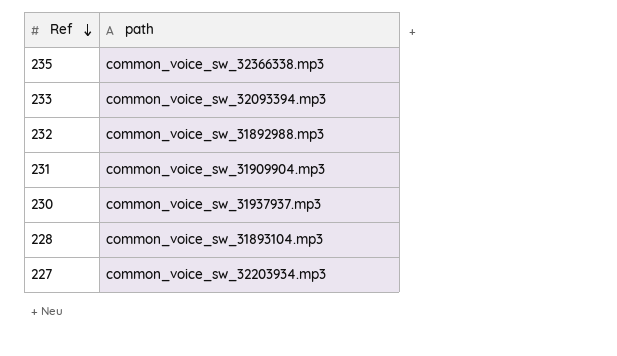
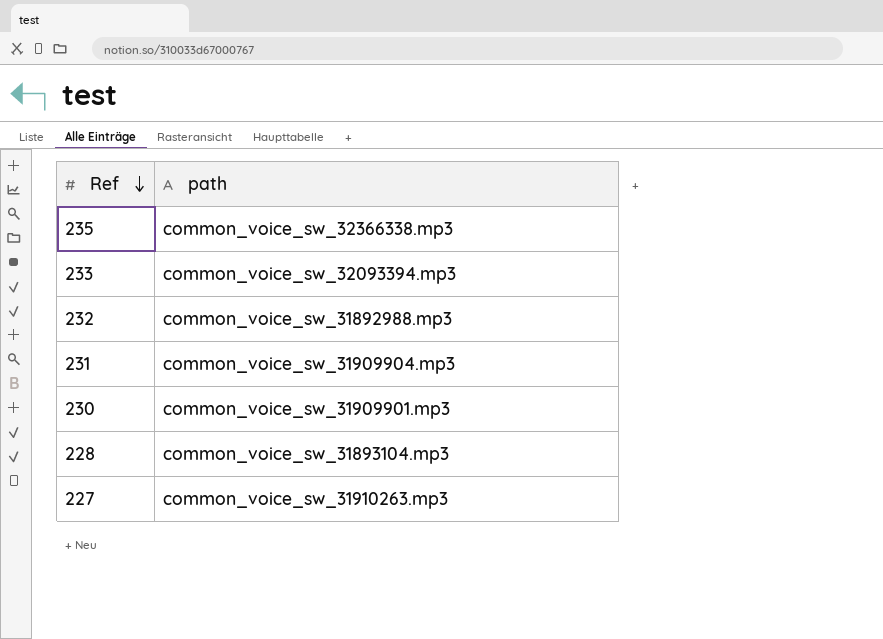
230 | path: common_voice_sw_31937937.mp3 -> common_voice_sw_31909901.mp3
227 | path: common_voice_sw_32203934.mp3 -> common_voice_sw_31910263.mp3

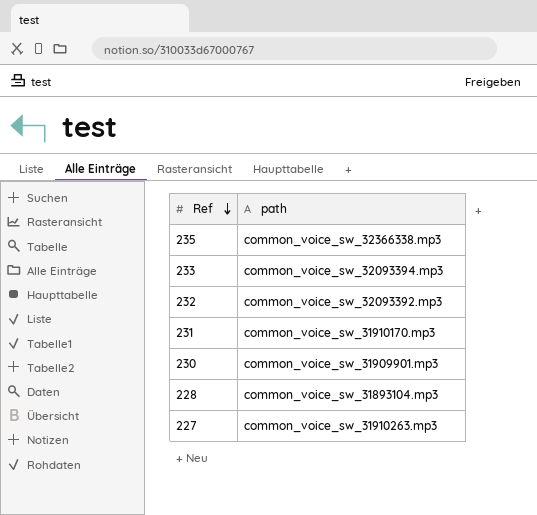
232 | path: common_voice_sw_31892988.mp3 -> common_voice_sw_32093392.mp3
231 | path: common_voice_sw_31909904.mp3 -> common_voice_sw_31910170.mp3

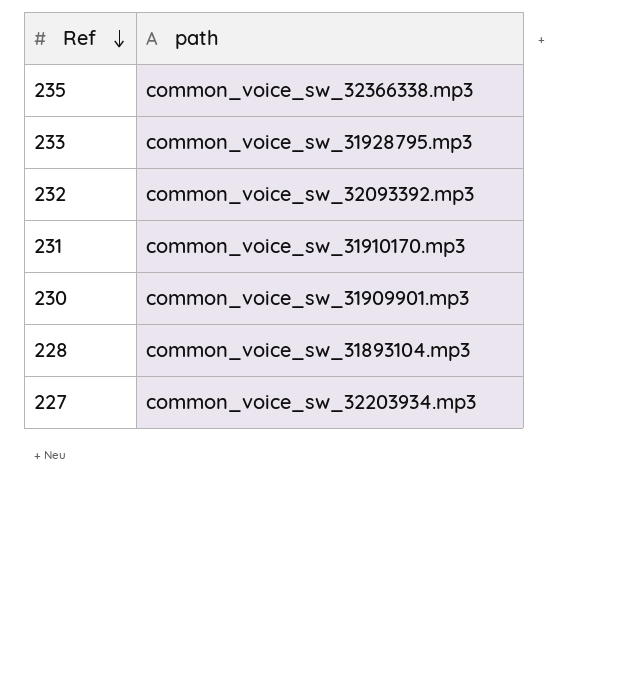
233 | path: common_voice_sw_32093394.mp3 -> common_voice_sw_31928795.mp3
227 | path: common_voice_sw_31910263.mp3 -> common_voice_sw_32203934.mp3

